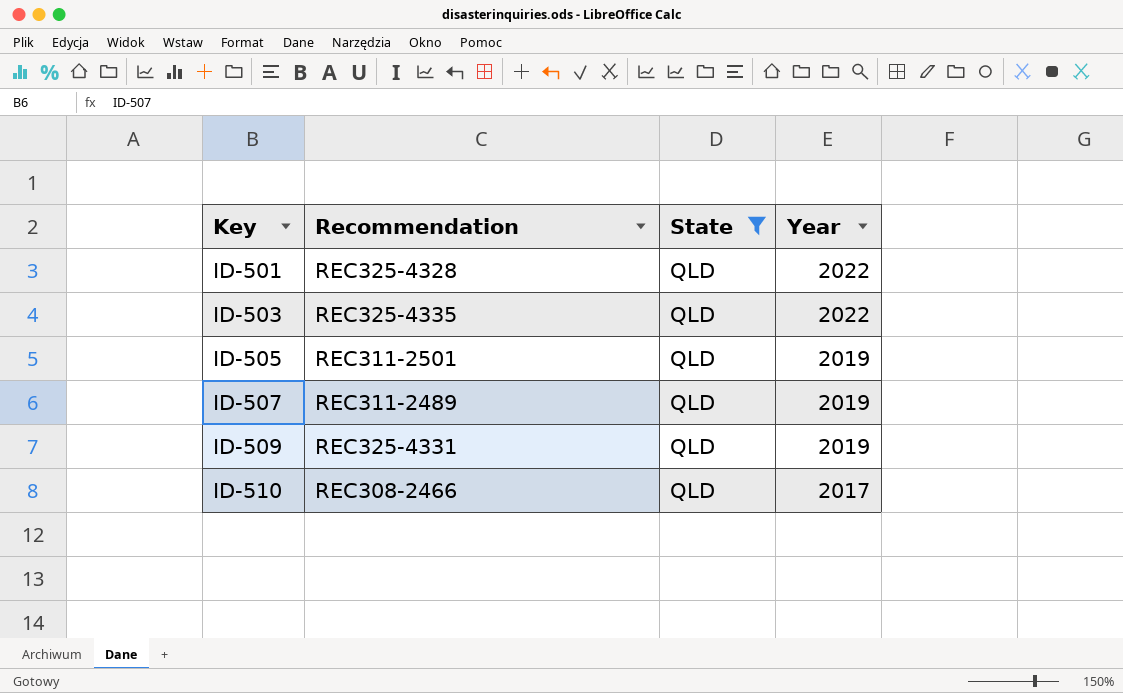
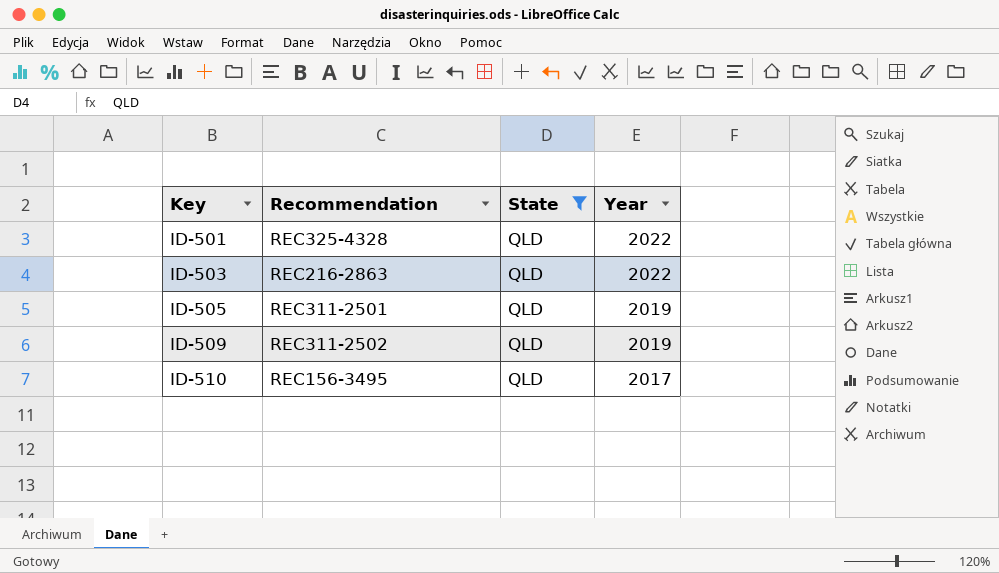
row ID-507: REC311-2489 | QLD | 2019 -> none
ID-503 | Recommendation: REC325-4335 -> REC216-2863
ID-509 | Recommendation: REC325-4331 -> REC311-2502
ID-510 | Recommendation: REC308-2466 -> REC156-3495

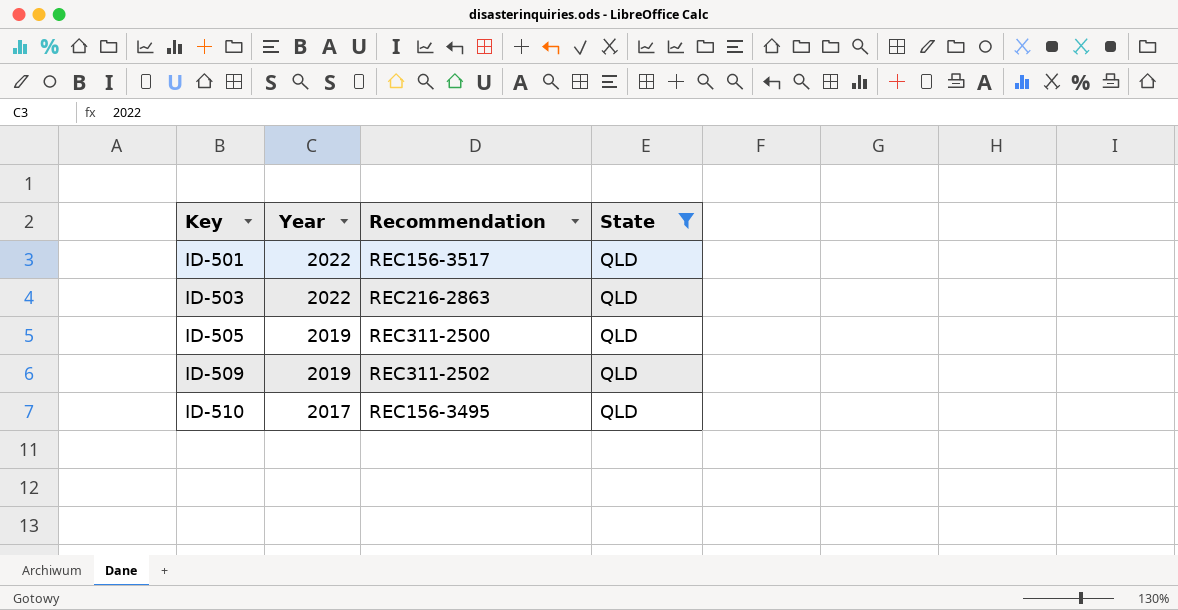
column Year | position: 4 -> 2
ID-501 | Recommendation: REC325-4328 -> REC156-3517
ID-505 | Recommendation: REC311-2501 -> REC311-2500

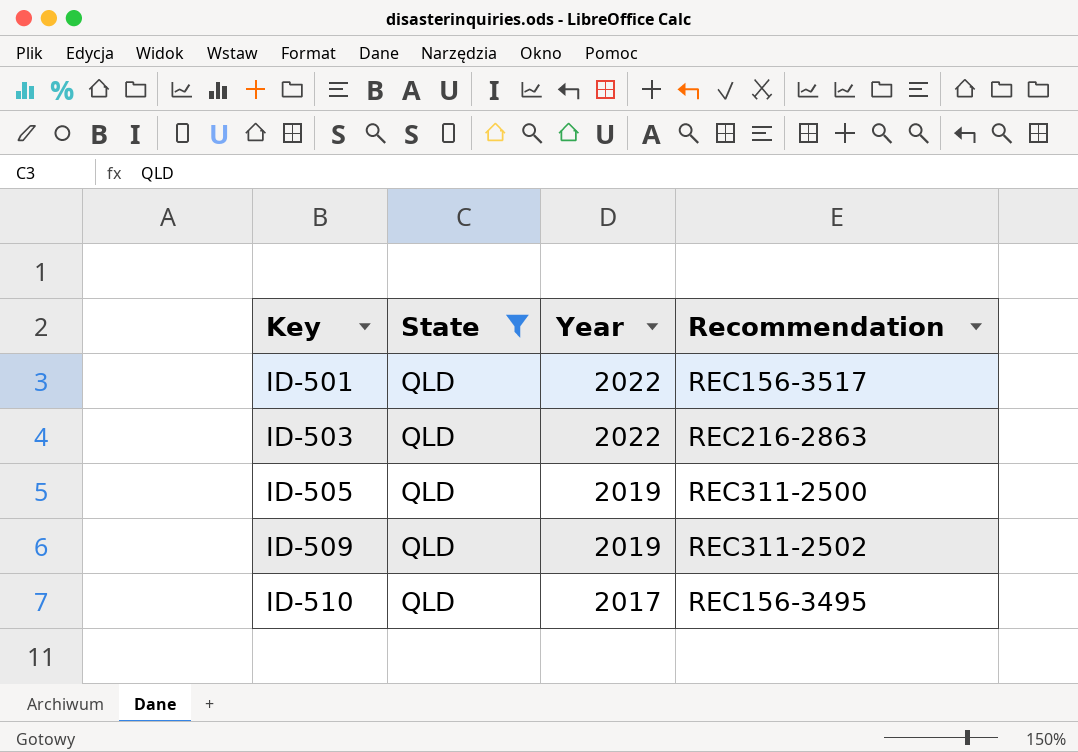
column State | position: 4 -> 2

